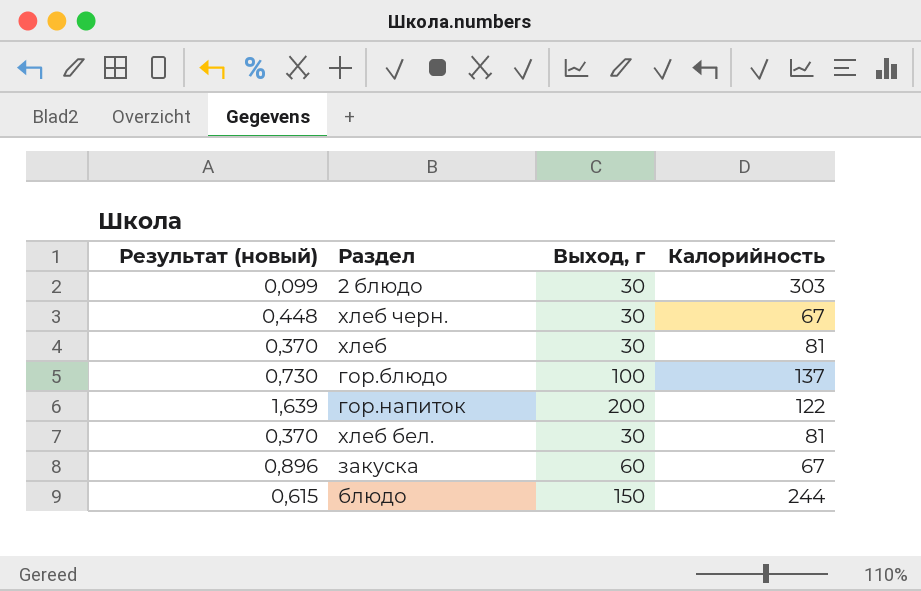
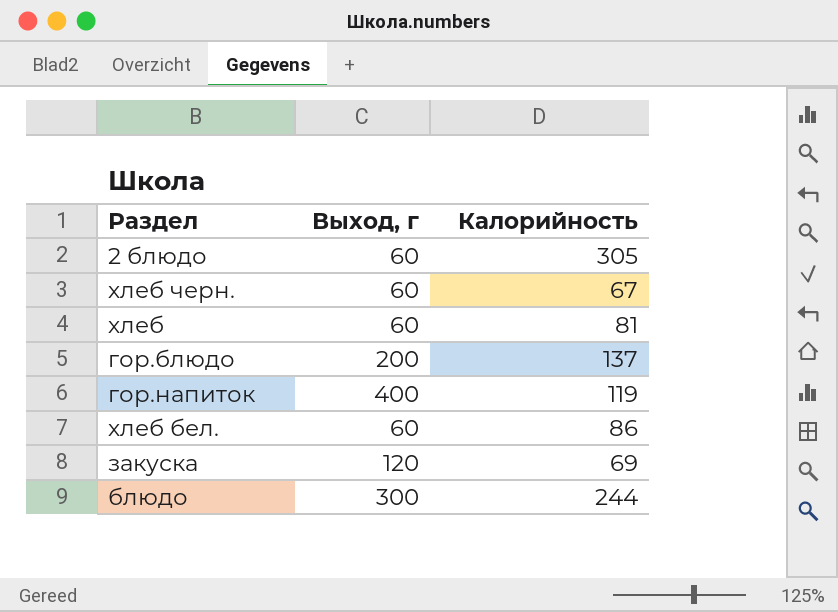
column Результат (новый) | formula: [Выход, г] / [Калорийность] -> none
2 блюдо | Выход, г: 30 -> 60
2 блюдо | Калорийность: 303 -> 305
хлеб черн. | Выход, г: 30 -> 60
хлеб | Выход, г: 30 -> 60
гор.блюдо | Выход, г: 100 -> 200
гор.напиток | Выход, г: 200 -> 400
гор.напиток | Калорийность: 122 -> 119
хлеб бел. | Выход, г: 30 -> 60
хлеб бел. | Калорийность: 81 -> 86
закуска | Выход, г: 60 -> 120
закуска | Калорийность: 67 -> 69
блюдо | Выход, г: 150 -> 300

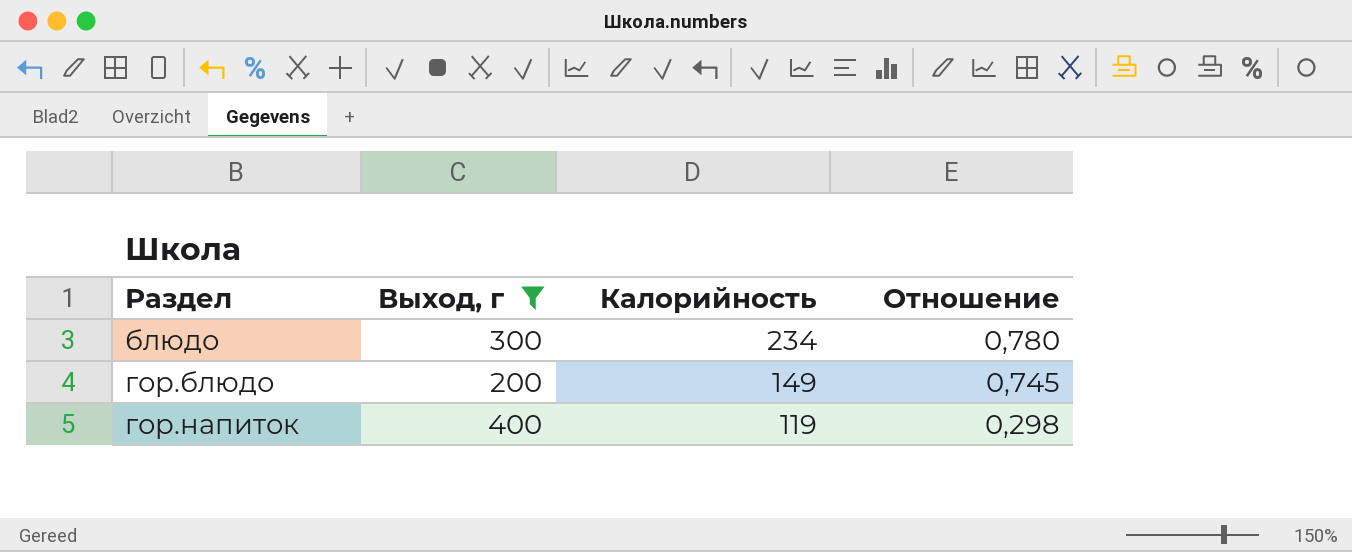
filter: none -> Выход, г >= 200
row order: none -> Раздел ascending
column Отношение | formula: none -> [Калорийность] / [Выход, г]
блюдо | Калорийность: 244 -> 234
гор.блюдо | Калорийность: 137 -> 149

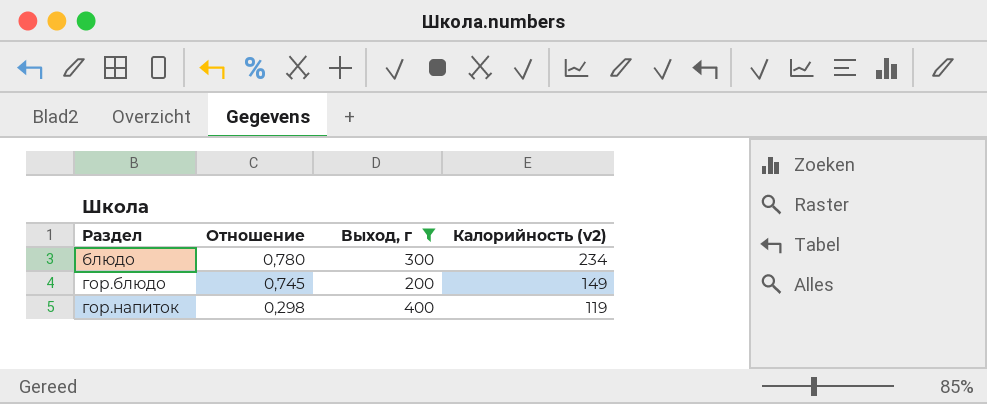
column Отношение | position: 4 -> 2
column name: Калорийность -> Калорийность (v2)

